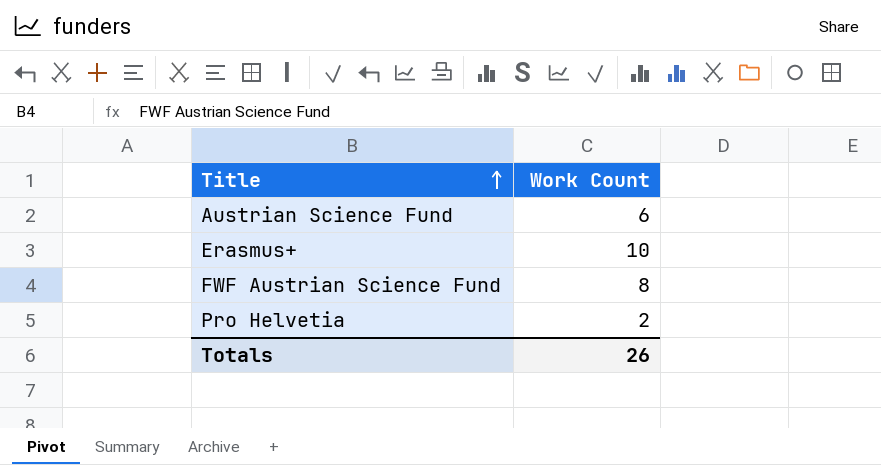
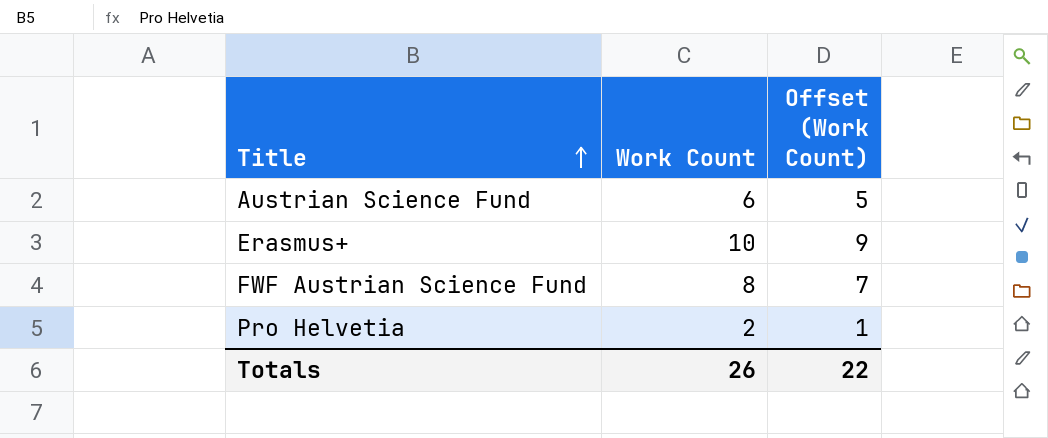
column Offset (Work Count) | formula: none -> [Work Count] - 1

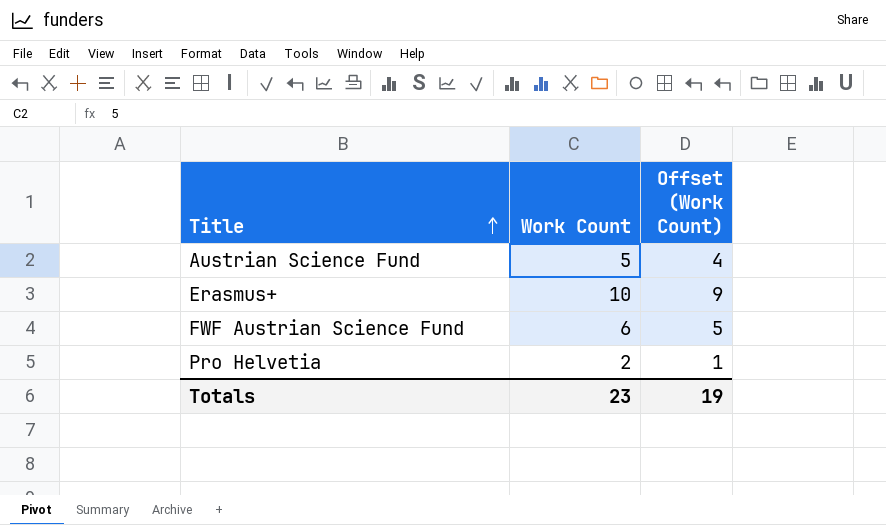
Austrian Science Fund | Work Count: 6 -> 5
Austrian Science Fund | Offset (Work Count): 5 -> 4
FWF Austrian Science Fund | Work Count: 8 -> 6
FWF Austrian Science Fund | Offset (Work Count): 7 -> 5
Totals | Work Count: 26 -> 23
Totals | Offset (Work Count): 22 -> 19

